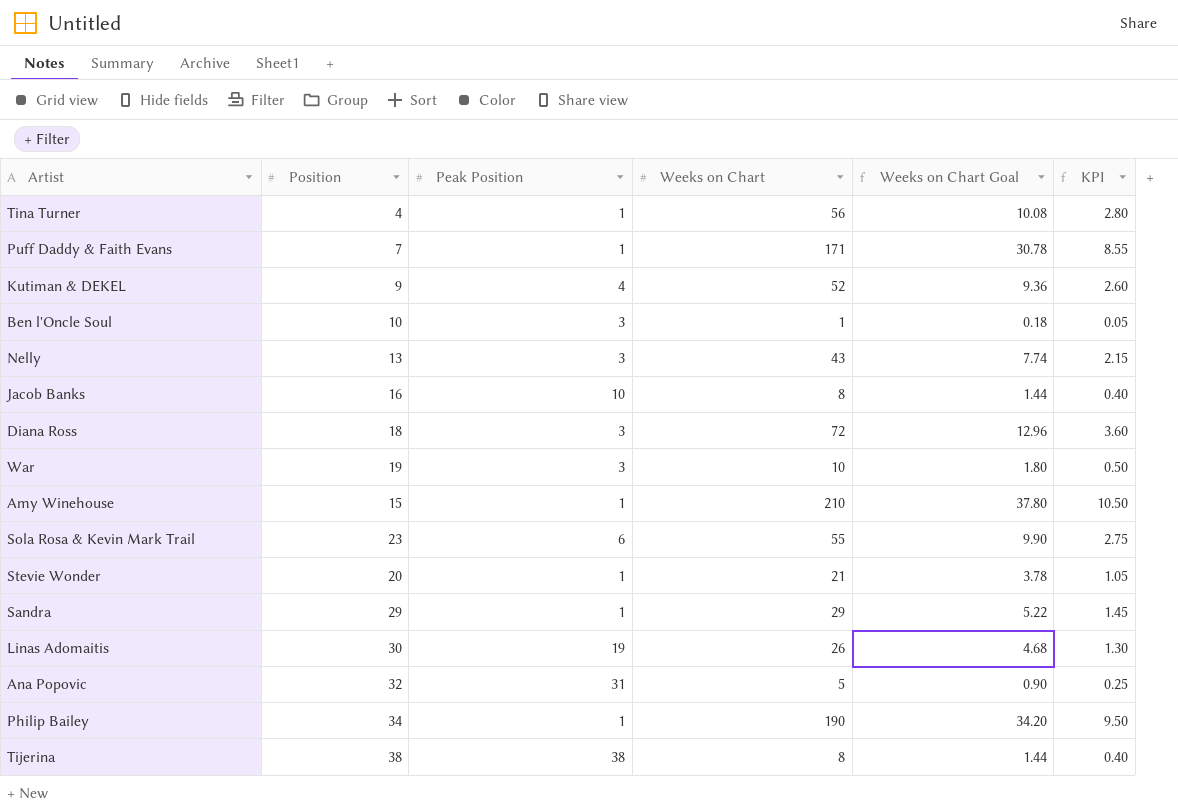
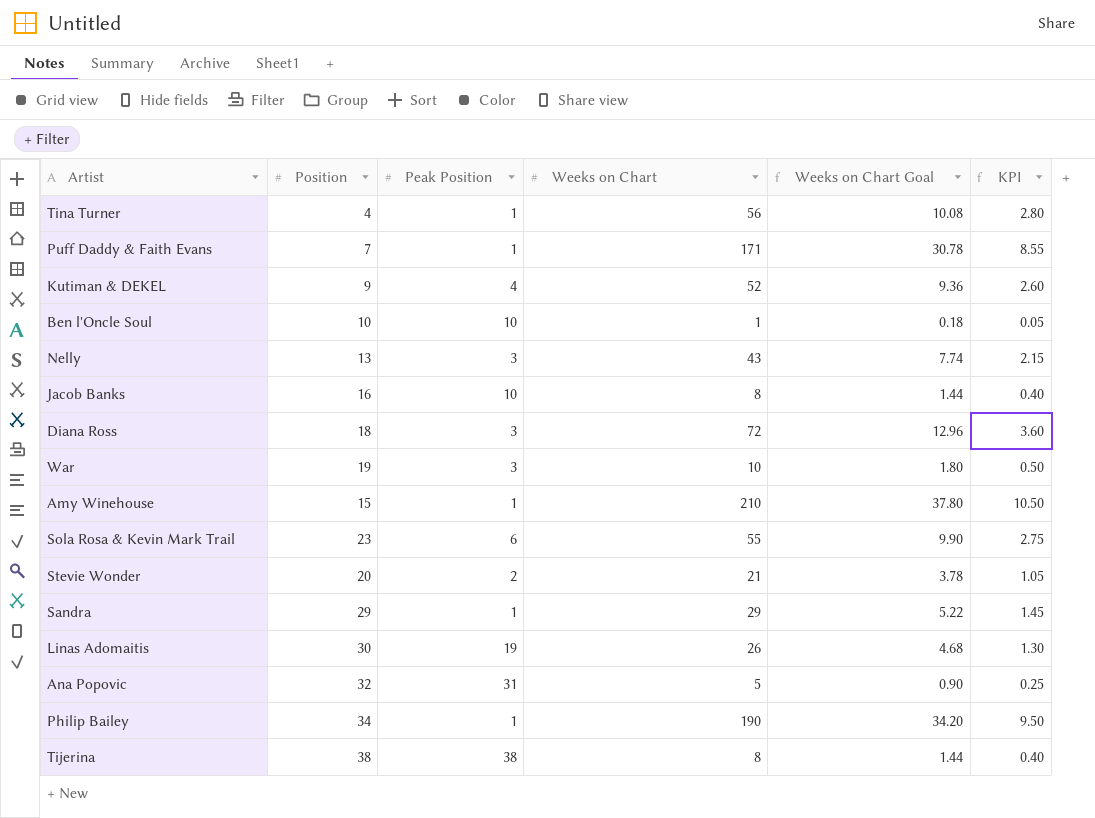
Ben l'Oncle Soul | Peak Position: 3 -> 10
Stevie Wonder | Peak Position: 1 -> 2

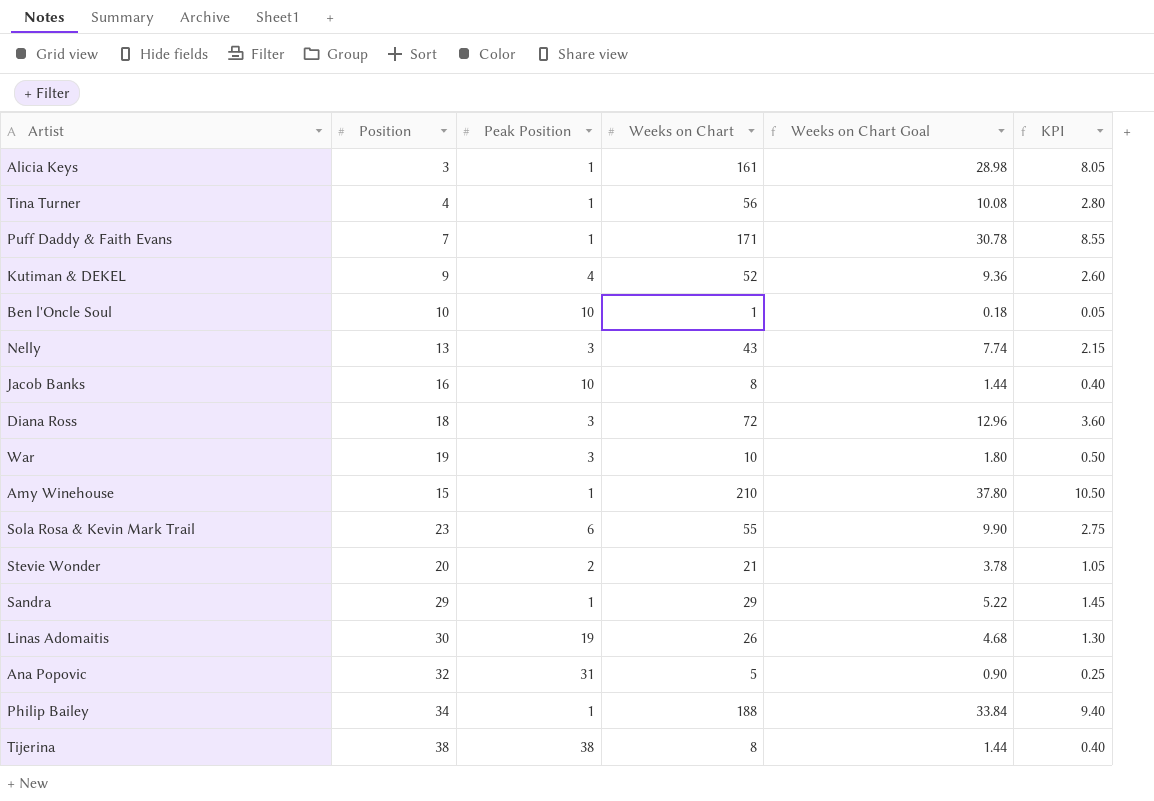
row Alicia Keys: none -> 3 | 1 | 161 | 28.98 | 8.05
Philip Bailey | Weeks on Chart: 190 -> 188
Philip Bailey | Weeks on Chart Goal: 34.20 -> 33.84
Philip Bailey | KPI: 9.50 -> 9.40

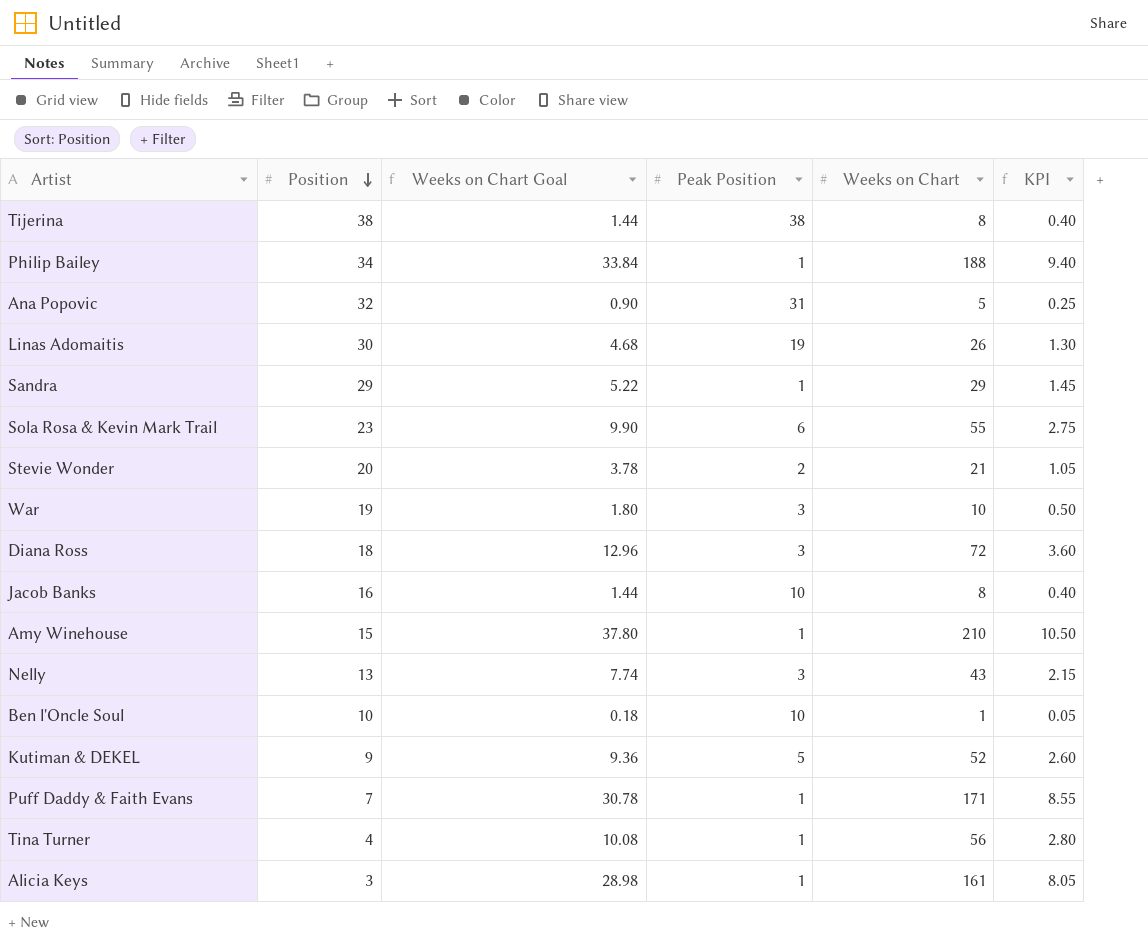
row order: none -> Position descending
column Weeks on Chart Goal | position: 5 -> 3
Kutiman & DEKEL | Peak Position: 4 -> 5

